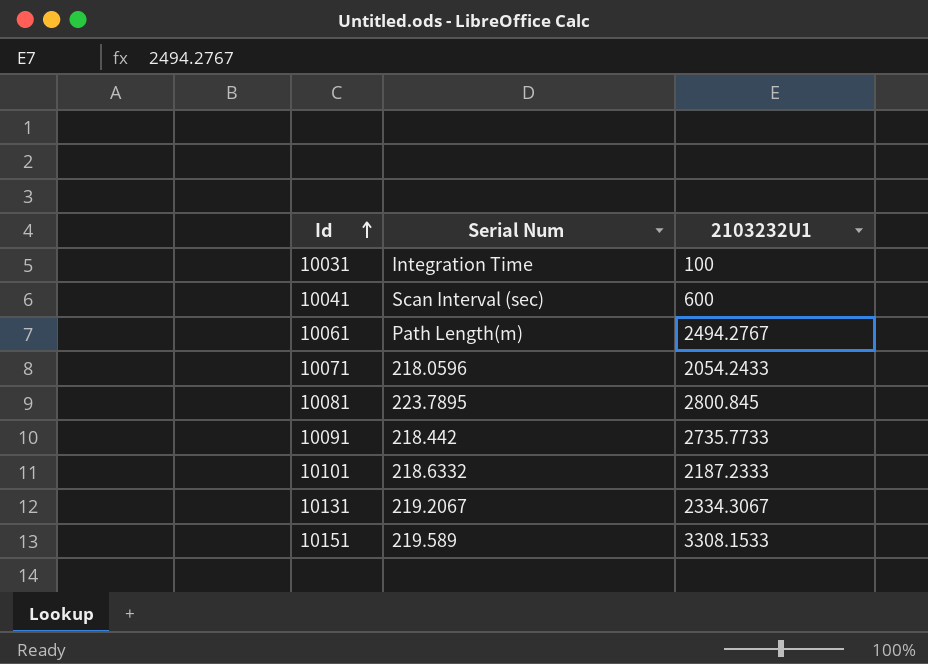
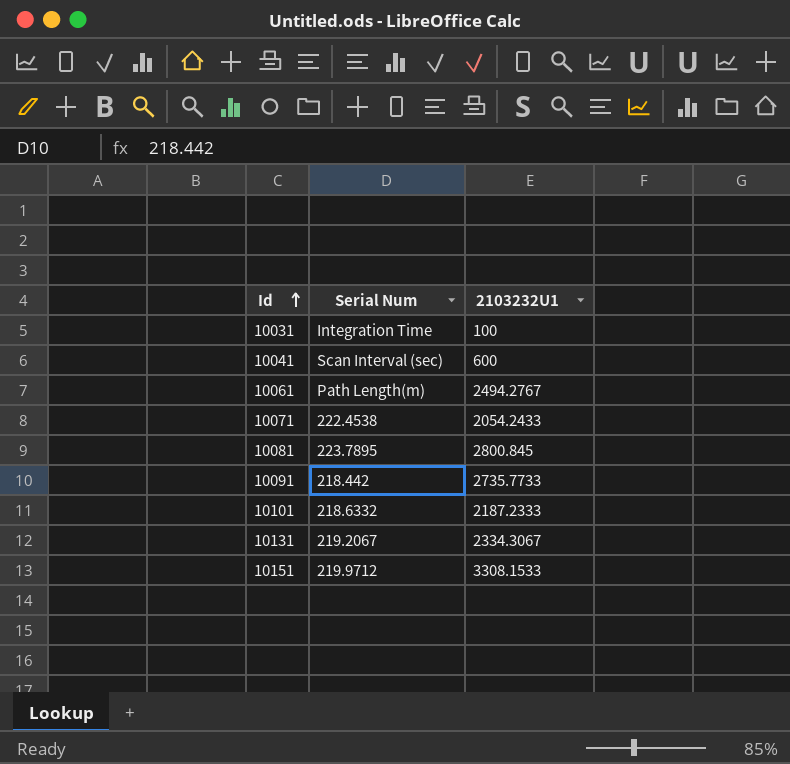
10071 | Serial Num: 218.0596 -> 222.4538
10151 | Serial Num: 219.589 -> 219.9712

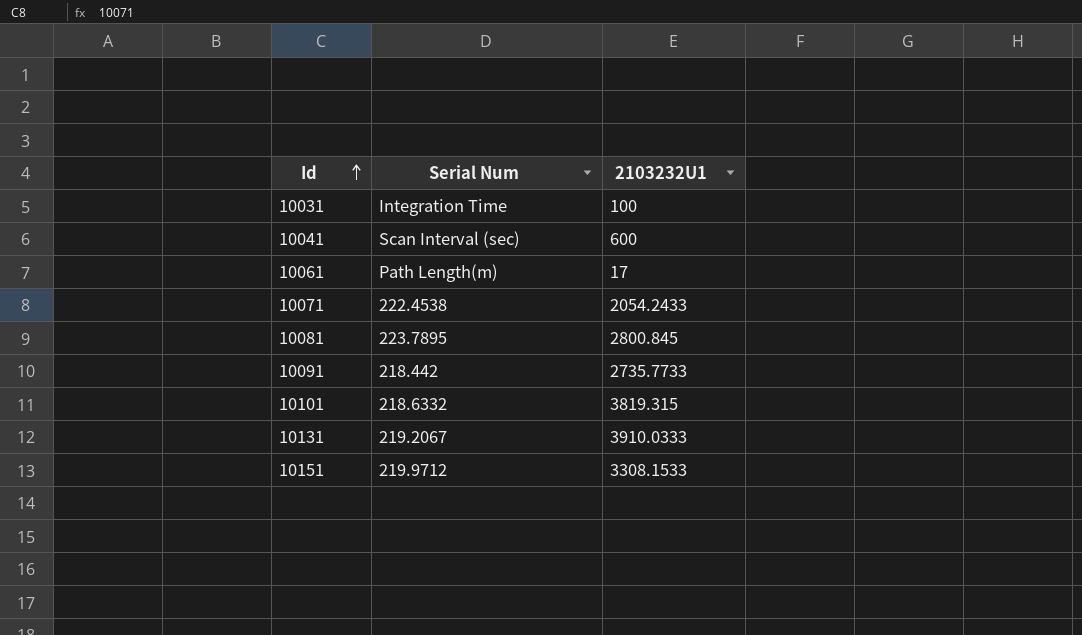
10061 | 2103232U1: 2494.2767 -> 17
10101 | 2103232U1: 2187.2333 -> 3819.315
10131 | 2103232U1: 2334.3067 -> 3910.0333

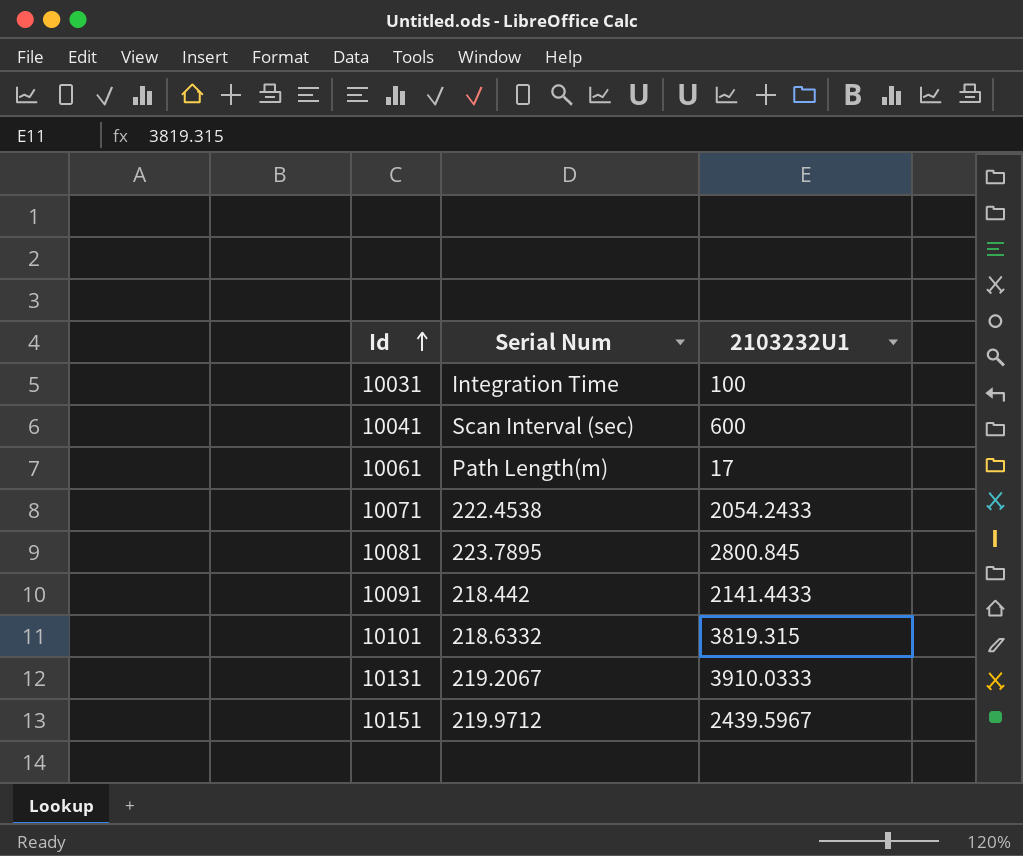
10091 | 2103232U1: 2735.7733 -> 2141.4433
10151 | 2103232U1: 3308.1533 -> 2439.5967

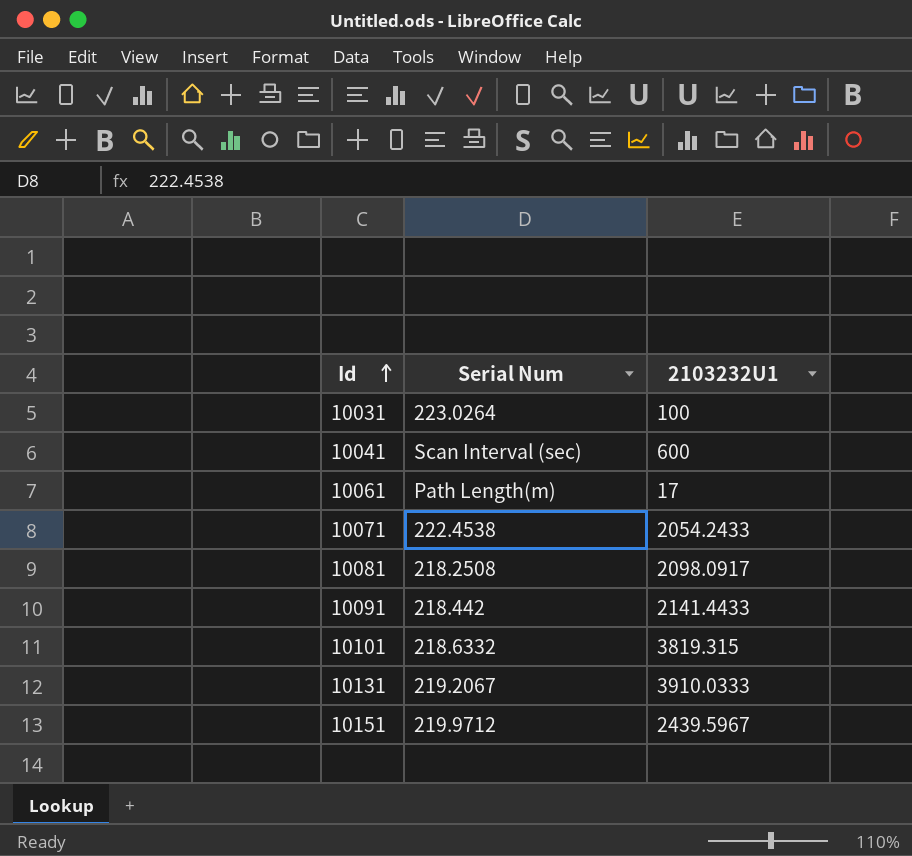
10031 | Serial Num: Integration Time -> 223.0264
10081 | Serial Num: 223.7895 -> 218.2508
10081 | 2103232U1: 2800.845 -> 2098.0917

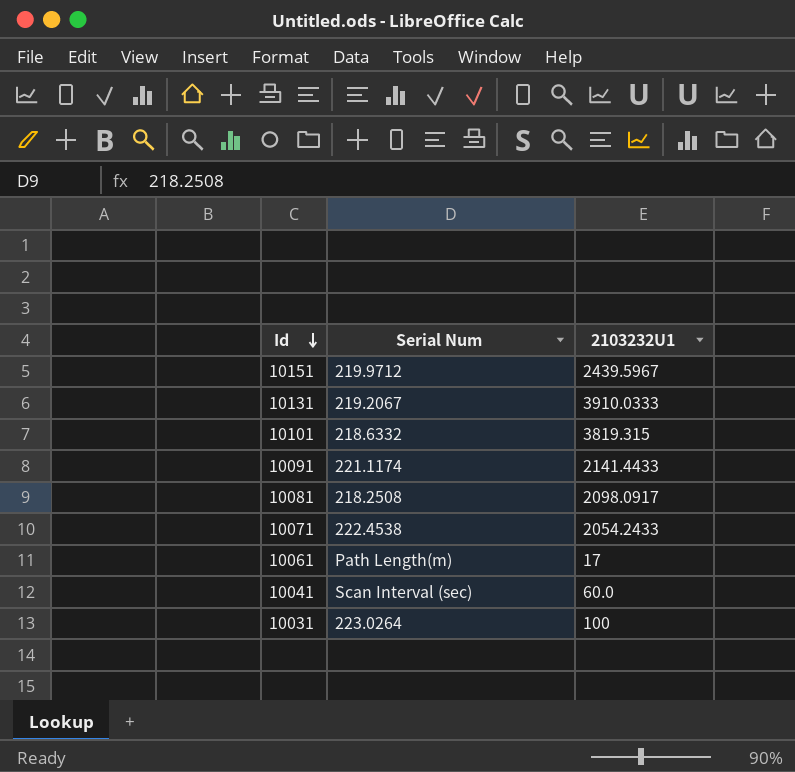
row order: Id ascending -> Id descending
10091 | Serial Num: 218.442 -> 221.1174
10041 | 2103232U1: 600 -> 60.0

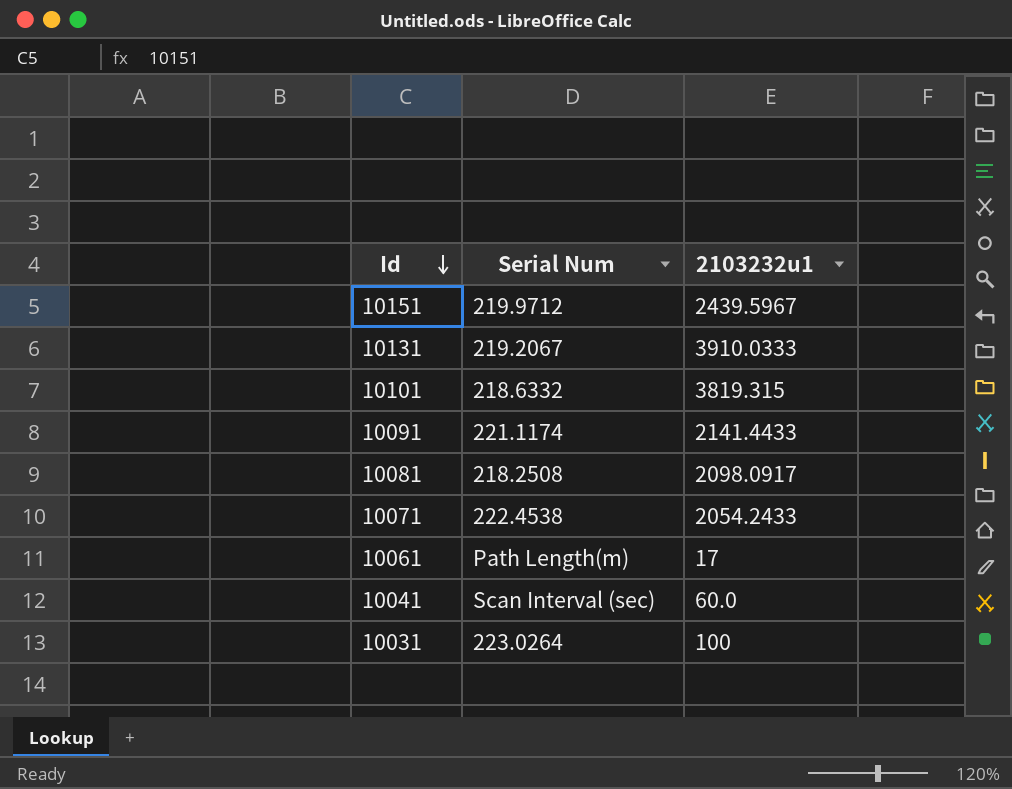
column name: 2103232U1 -> 2103232u1

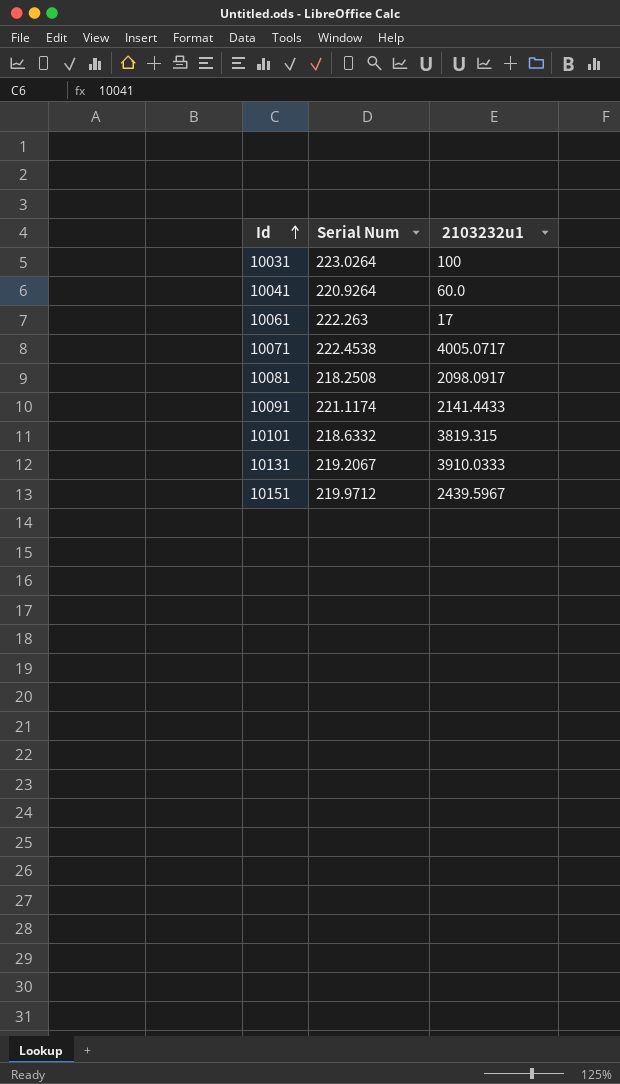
row order: Id descending -> Id ascending
10041 | Serial Num: Scan Interval (sec) -> 220.9264
10061 | Serial Num: Path Length(m) -> 222.263
10071 | 2103232u1: 2054.2433 -> 4005.0717

